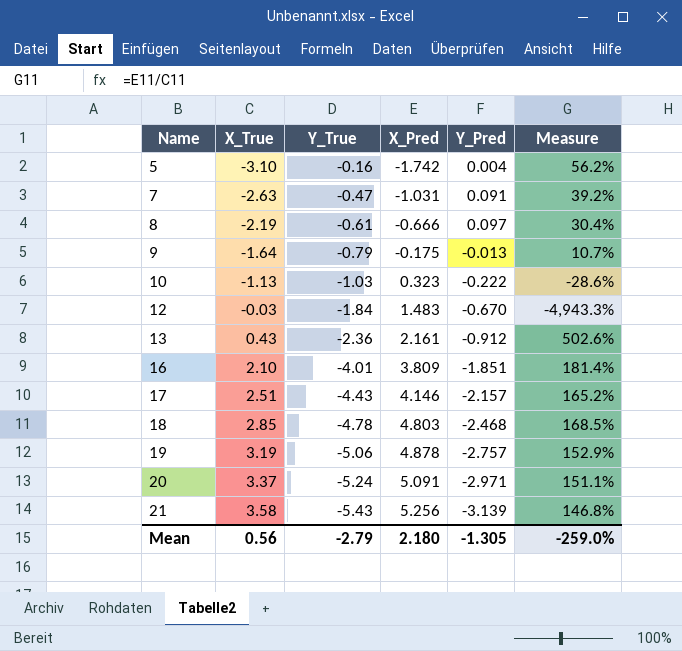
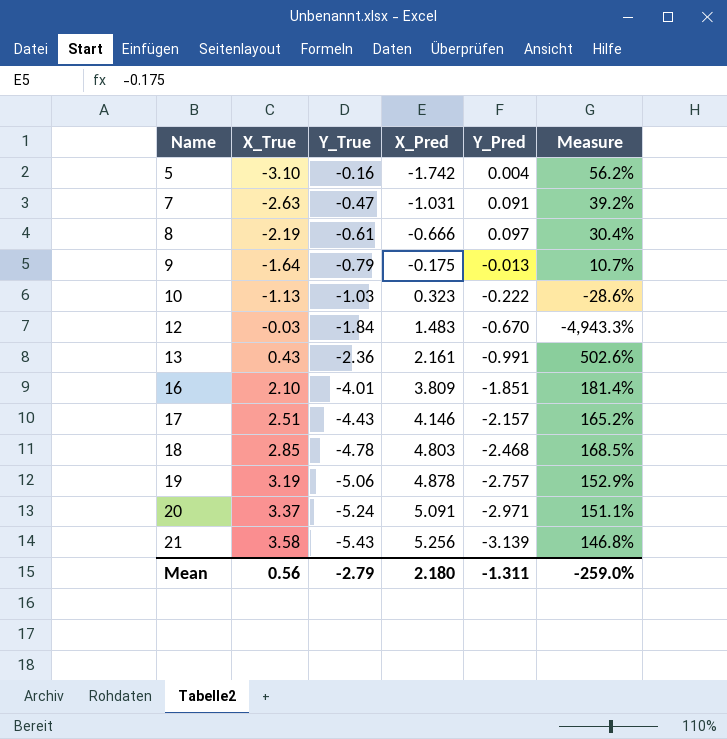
13 | Y_Pred: -0.912 -> -0.991
Mean | Y_Pred: -1.305 -> -1.311

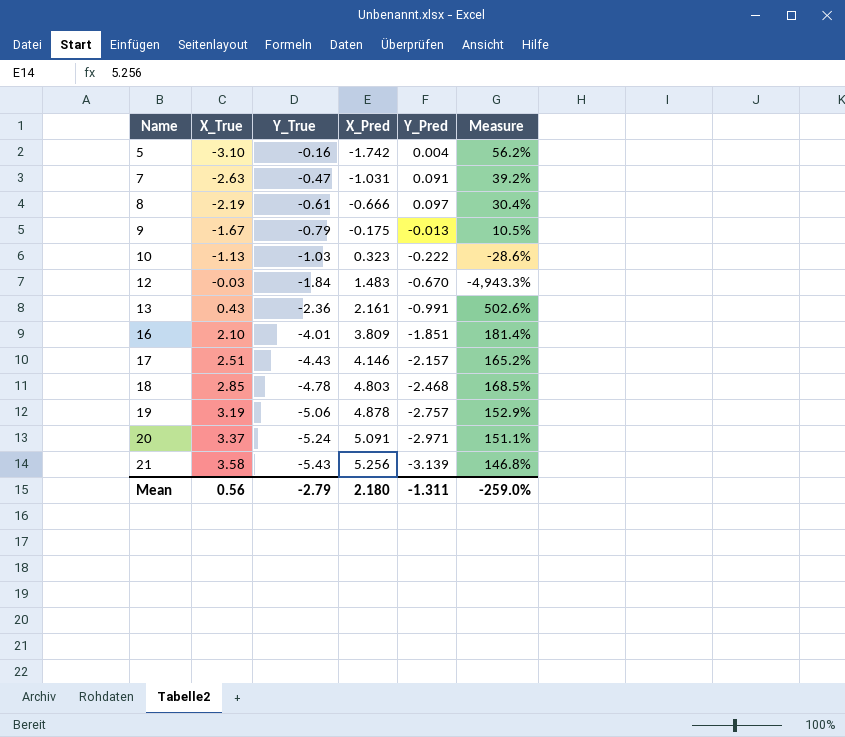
9 | X_True: -1.64 -> -1.67
9 | Measure: 10.7% -> 10.5%

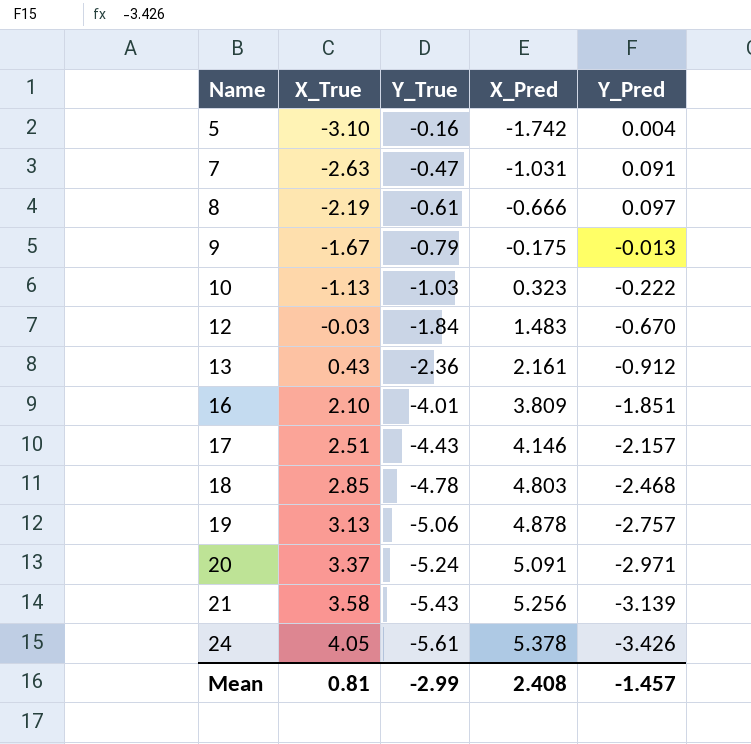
column Measure | formula: [X_Pred] / [X_True] -> none
13 | Y_Pred: -0.991 -> -0.912
19 | X_True: 3.19 -> 3.13
row 24: none -> 4.05 | -5.61 | 5.378 | -3.426
Mean | X_True: 0.56 -> 0.81
Mean | Y_True: -2.79 -> -2.99
Mean | X_Pred: 2.180 -> 2.408
Mean | Y_Pred: -1.311 -> -1.457

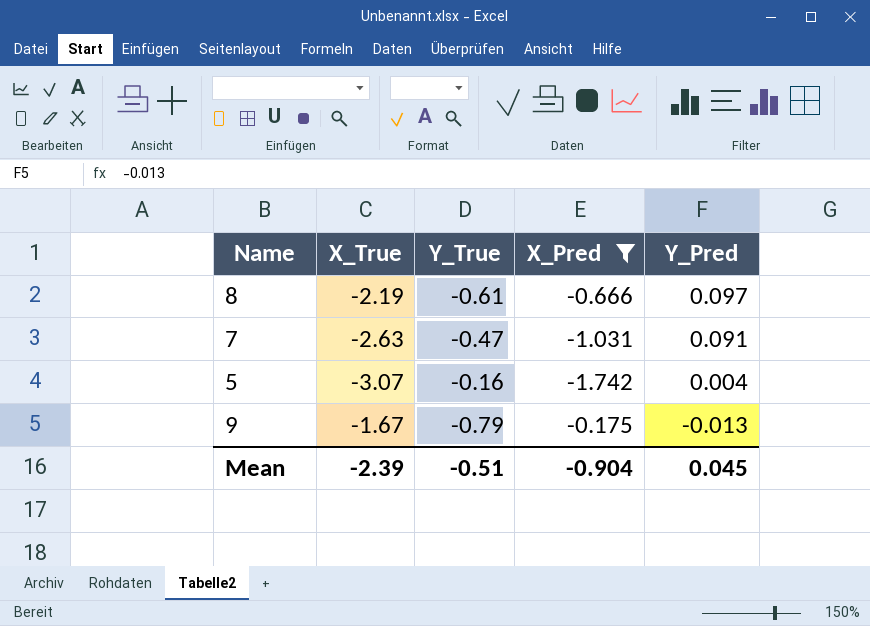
filter: none -> X_Pred <= -0.175
row order: Name ascending -> Y_Pred descending
5 | X_True: -3.10 -> -3.07
Mean | X_True: 0.81 -> -2.39
Mean | Y_True: -2.99 -> -0.51
Mean | X_Pred: 2.408 -> -0.904
Mean | Y_Pred: -1.457 -> 0.045

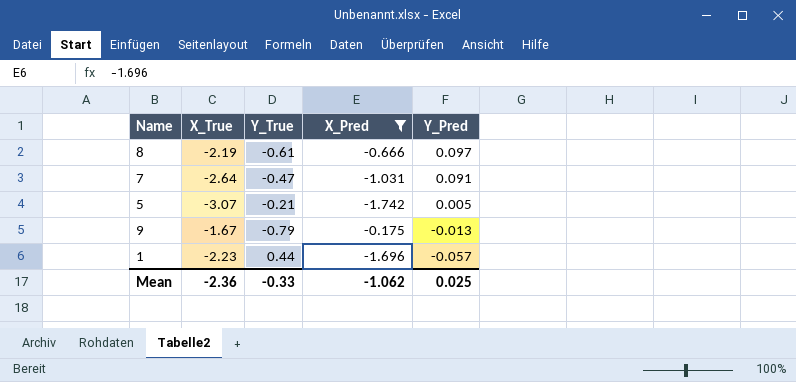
7 | X_True: -2.63 -> -2.64
5 | Y_True: -0.16 -> -0.21
5 | Y_Pred: 0.004 -> 0.005
row 1: none -> -2.23 | 0.44 | -1.696 | -0.057
Mean | X_True: -2.39 -> -2.36
Mean | Y_True: -0.51 -> -0.33
Mean | X_Pred: -0.904 -> -1.062
Mean | Y_Pred: 0.045 -> 0.025

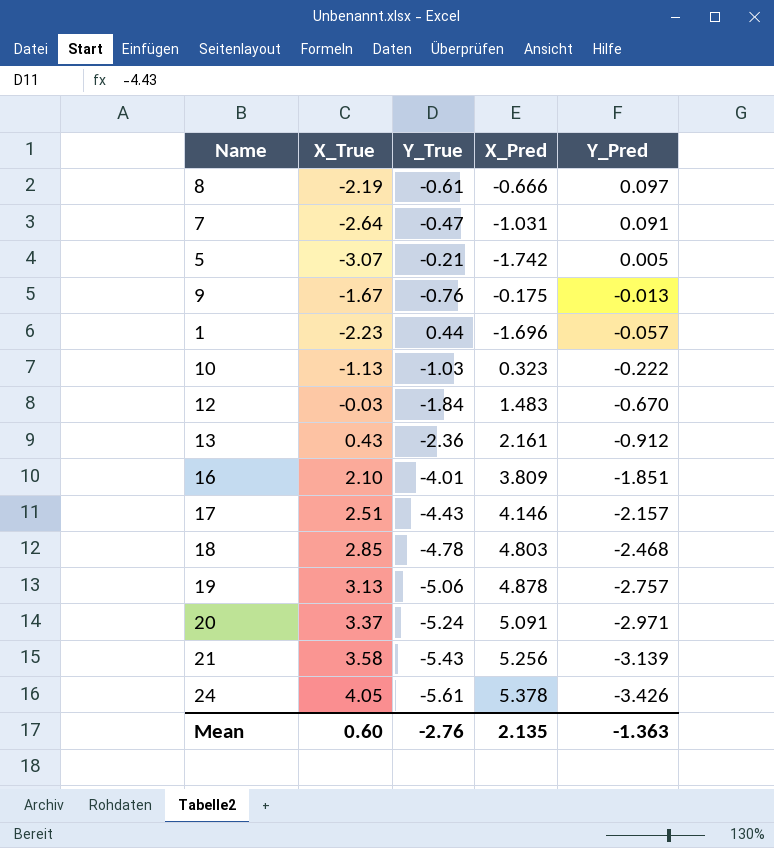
filter: X_Pred <= -0.175 -> none
9 | Y_True: -0.79 -> -0.76
Mean | X_True: -2.36 -> 0.60
Mean | Y_True: -0.33 -> -2.76
Mean | X_Pred: -1.062 -> 2.135
Mean | Y_Pred: 0.025 -> -1.363

